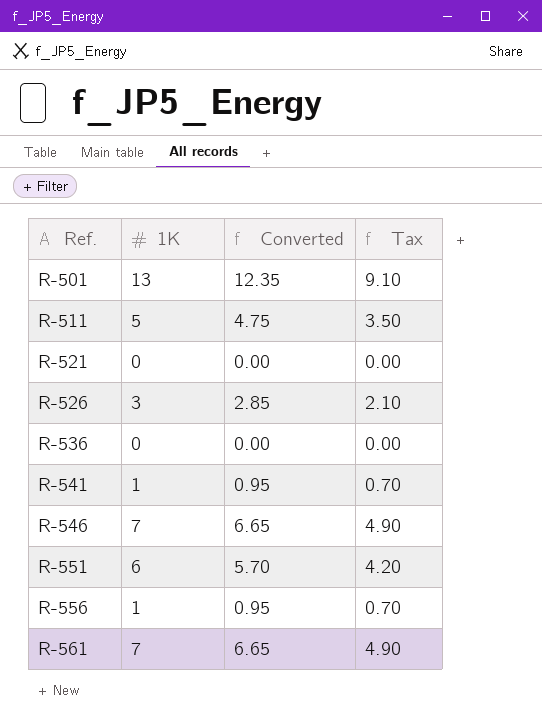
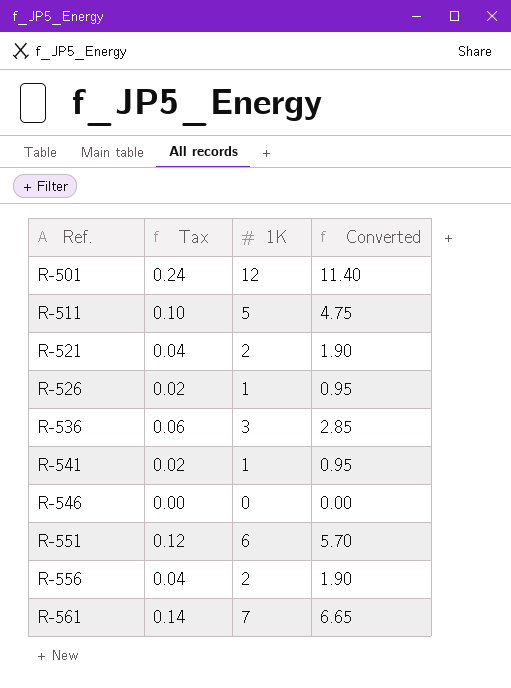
column Tax | formula: [1K] * 0.7 -> [1K] * 0.02
column Tax | position: 4 -> 2
R-501 | 1K: 13 -> 12
R-501 | Converted: 12.35 -> 11.40
R-521 | 1K: 0 -> 2
R-521 | Converted: 0.00 -> 1.90
R-526 | 1K: 3 -> 1
R-526 | Converted: 2.85 -> 0.95
R-536 | 1K: 0 -> 3
R-536 | Converted: 0.00 -> 2.85
R-546 | 1K: 7 -> 0
R-546 | Converted: 6.65 -> 0.00
R-556 | 1K: 1 -> 2
R-556 | Converted: 0.95 -> 1.90

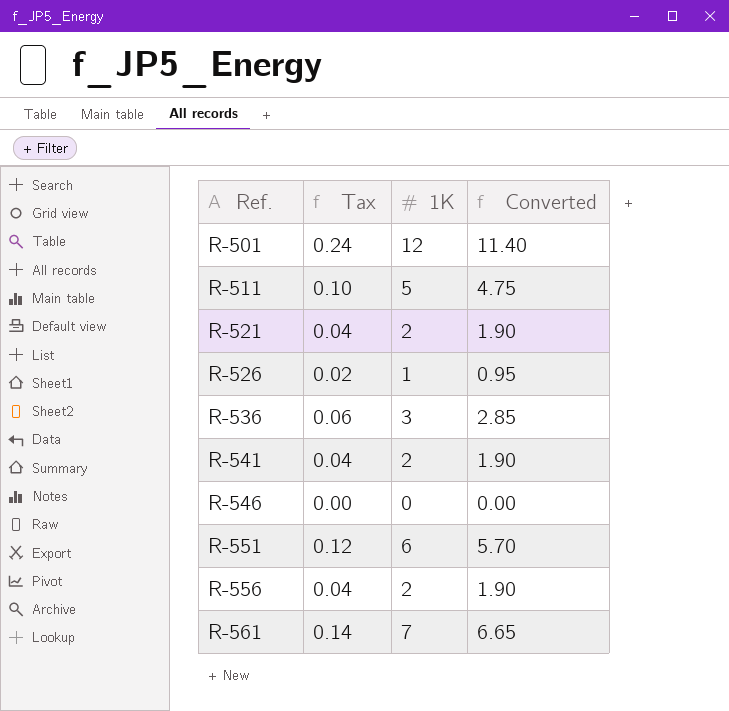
R-541 | Tax: 0.02 -> 0.04
R-541 | 1K: 1 -> 2
R-541 | Converted: 0.95 -> 1.90

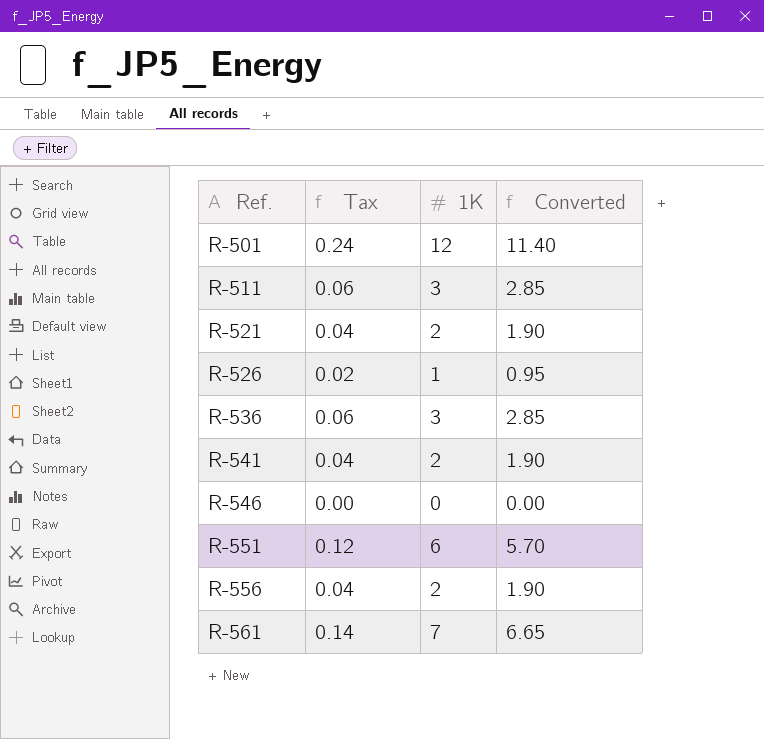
R-511 | Tax: 0.10 -> 0.06
R-511 | 1K: 5 -> 3
R-511 | Converted: 4.75 -> 2.85

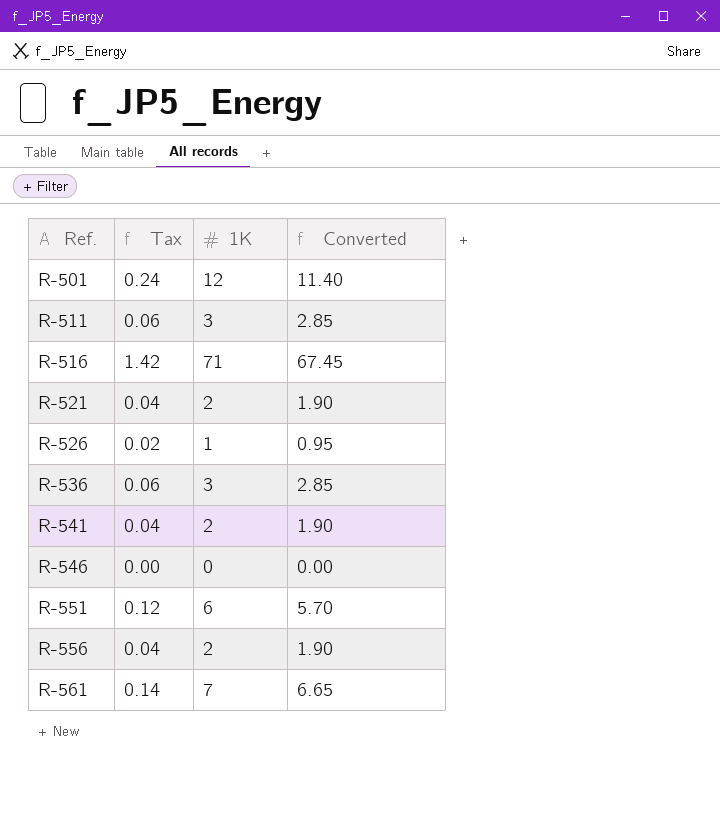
row R-516: none -> 1.42 | 71 | 67.45

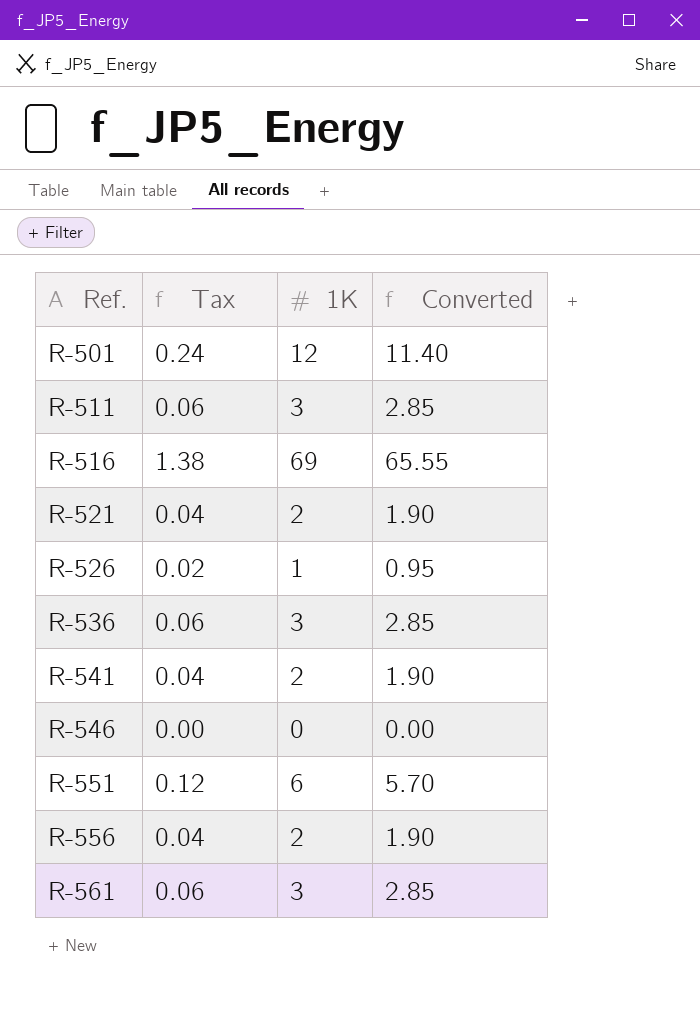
R-516 | Tax: 1.42 -> 1.38
R-516 | 1K: 71 -> 69
R-516 | Converted: 67.45 -> 65.55
R-561 | Tax: 0.14 -> 0.06
R-561 | 1K: 7 -> 3
R-561 | Converted: 6.65 -> 2.85

